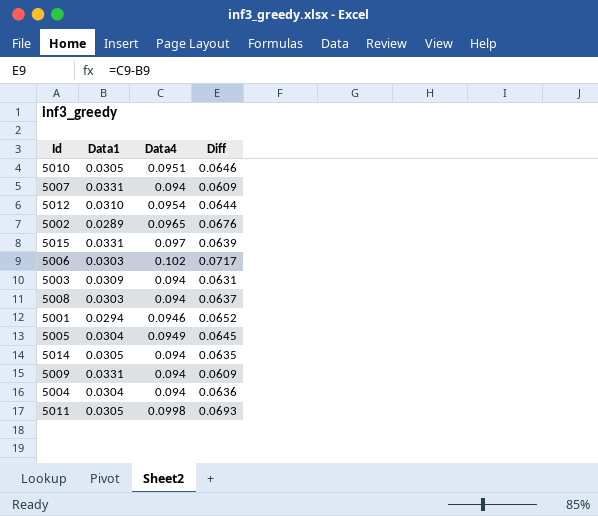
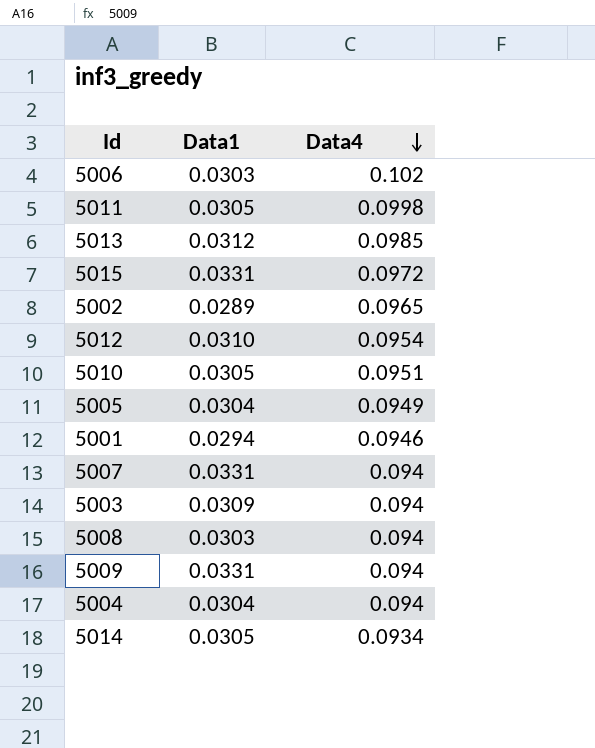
row order: none -> Data4 descending
column Diff | formula: [Data4] - [Data1] -> none
row 5013: none -> 0.0312 | 0.0985
5015 | Data4: 0.097 -> 0.0972
5014 | Data4: 0.094 -> 0.0934

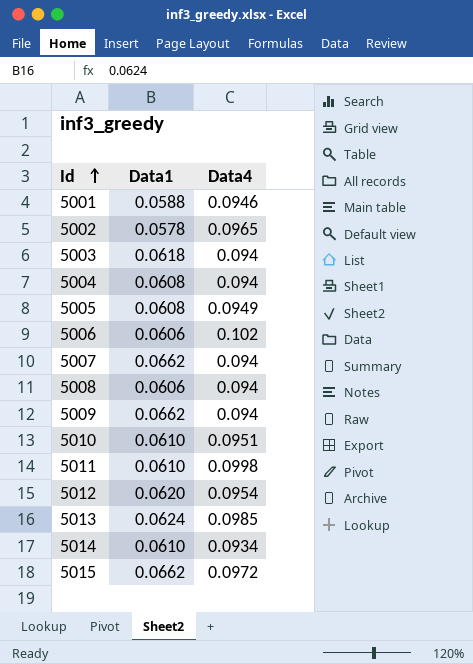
row order: Data4 descending -> Id ascending
5001 | Data1: 0.0294 -> 0.0588
5002 | Data1: 0.0289 -> 0.0578
5003 | Data1: 0.0309 -> 0.0618
5004 | Data1: 0.0304 -> 0.0608
5005 | Data1: 0.0304 -> 0.0608
5006 | Data1: 0.0303 -> 0.0606
5007 | Data1: 0.0331 -> 0.0662
5008 | Data1: 0.0303 -> 0.0606
5009 | Data1: 0.0331 -> 0.0662
5010 | Data1: 0.0305 -> 0.0610
5011 | Data1: 0.0305 -> 0.0610
5012 | Data1: 0.0310 -> 0.0620
5013 | Data1: 0.0312 -> 0.0624
5014 | Data1: 0.0305 -> 0.0610
5015 | Data1: 0.0331 -> 0.0662

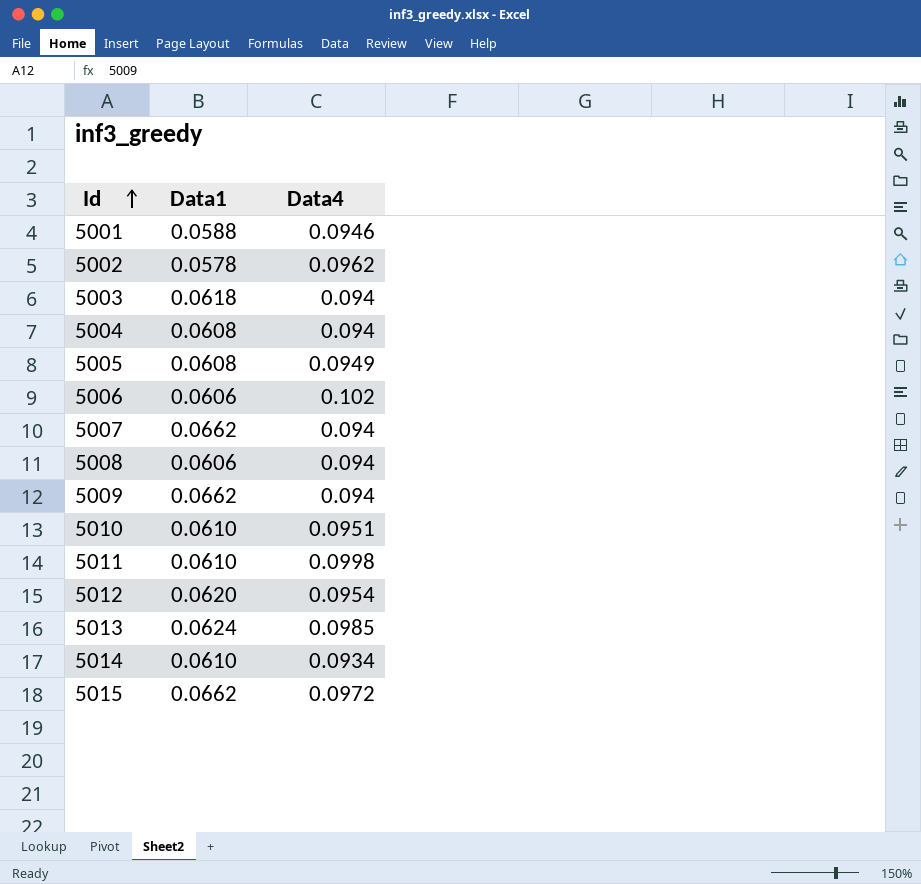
5002 | Data4: 0.0965 -> 0.0962

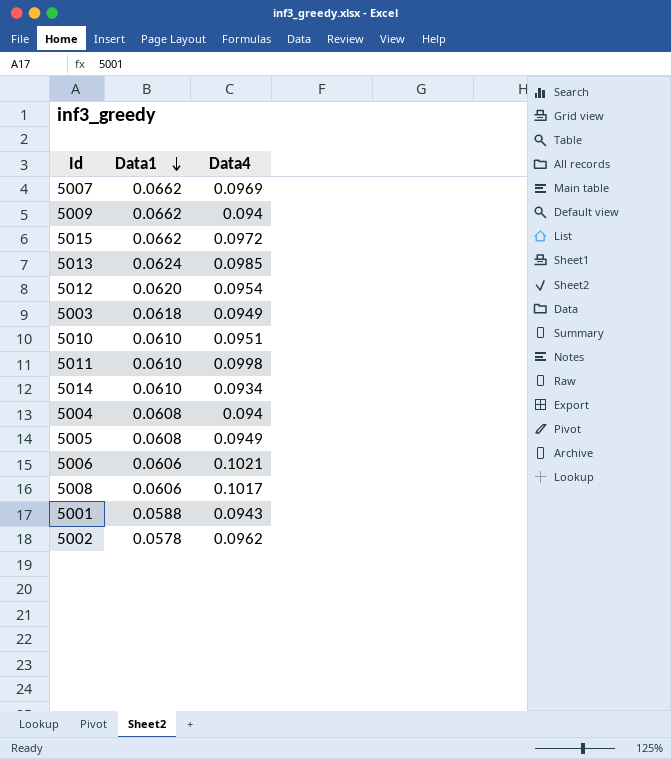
row order: Id ascending -> Data1 descending
5007 | Data4: 0.094 -> 0.0969
5003 | Data4: 0.094 -> 0.0949
5006 | Data4: 0.102 -> 0.1021
5008 | Data4: 0.094 -> 0.1017
5001 | Data4: 0.0946 -> 0.0943

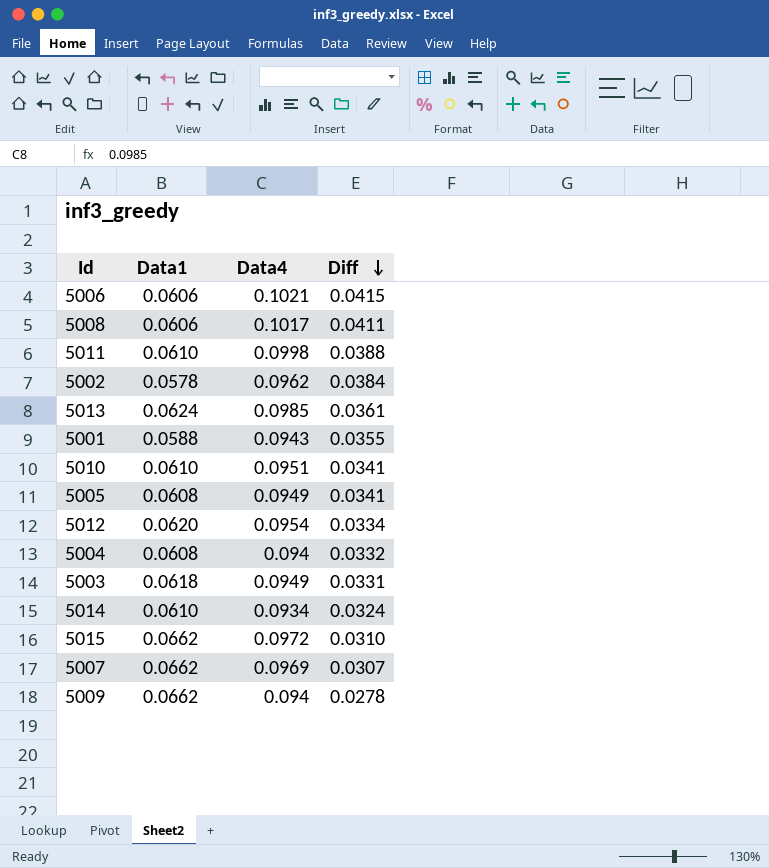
row order: Data1 descending -> Diff descending
column Diff | formula: none -> [Data4] - [Data1]

